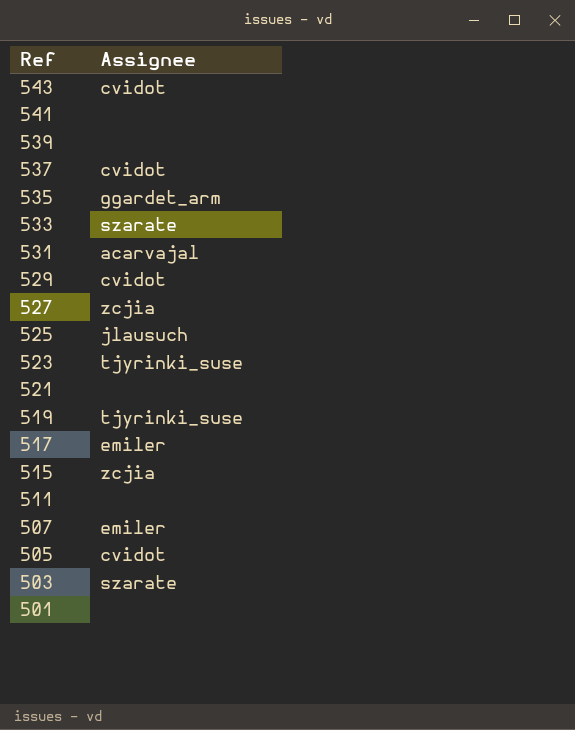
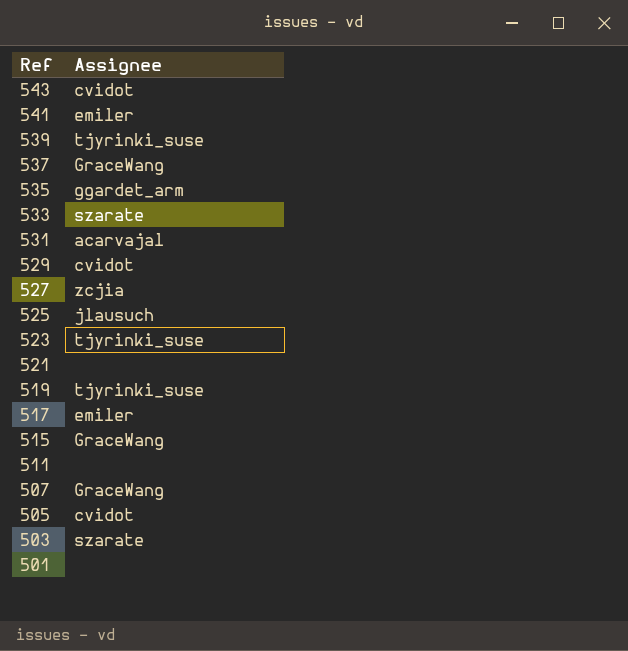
541 | Assignee: none -> emiler
539 | Assignee: none -> tjyrinki_suse
537 | Assignee: cvidot -> GraceWang
515 | Assignee: zcjia -> GraceWang
507 | Assignee: emiler -> GraceWang

